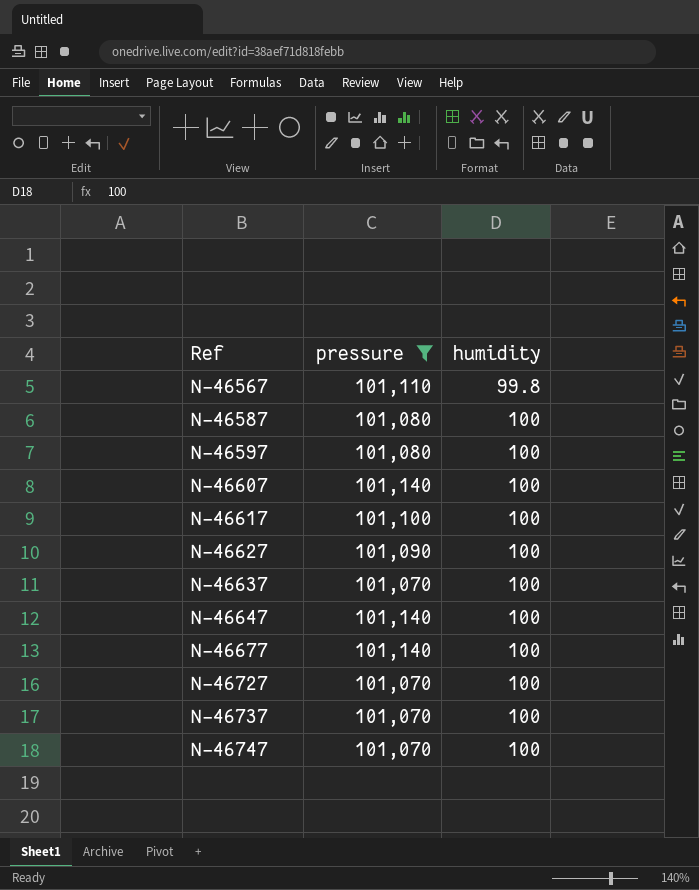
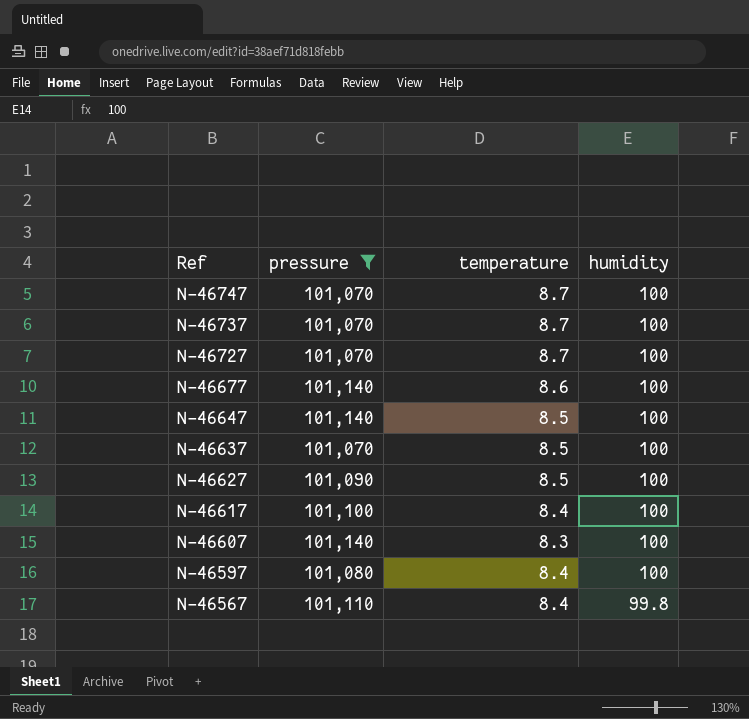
row order: Ref ascending -> Ref descending
column temperature | position: none -> 3
row N-46587: 101,080 | 100 -> none

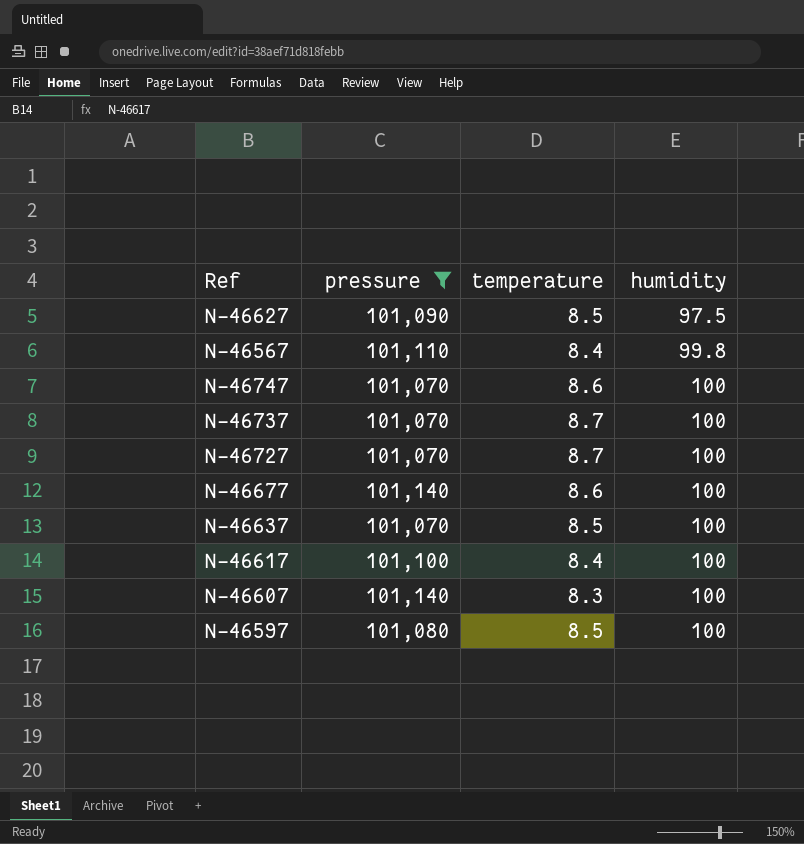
row order: Ref descending -> humidity ascending
row N-46647: 101,140 | 8.5 | 100 -> none
N-46627 | humidity: 100 -> 97.5
N-46747 | temperature: 8.7 -> 8.6
N-46597 | temperature: 8.4 -> 8.5

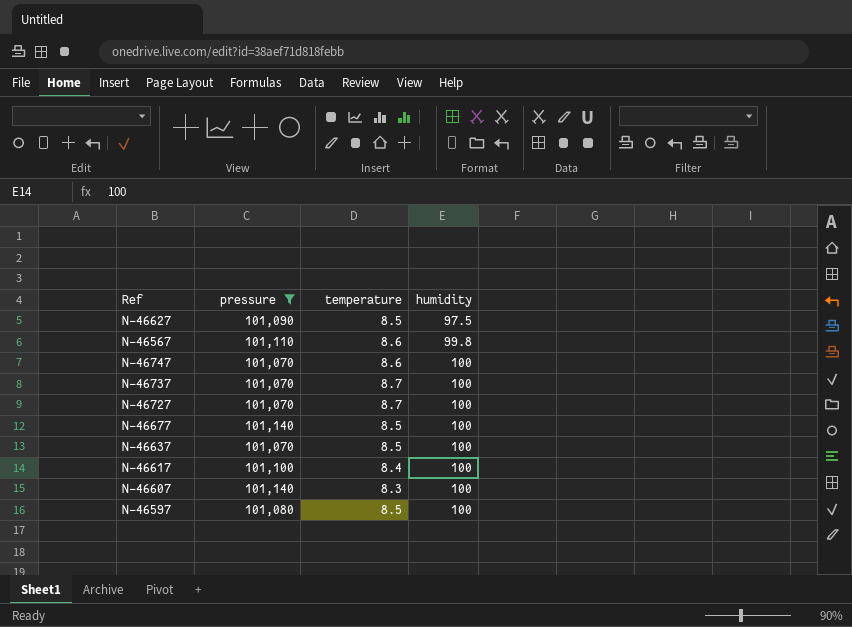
N-46567 | temperature: 8.4 -> 8.6
N-46677 | temperature: 8.6 -> 8.5

